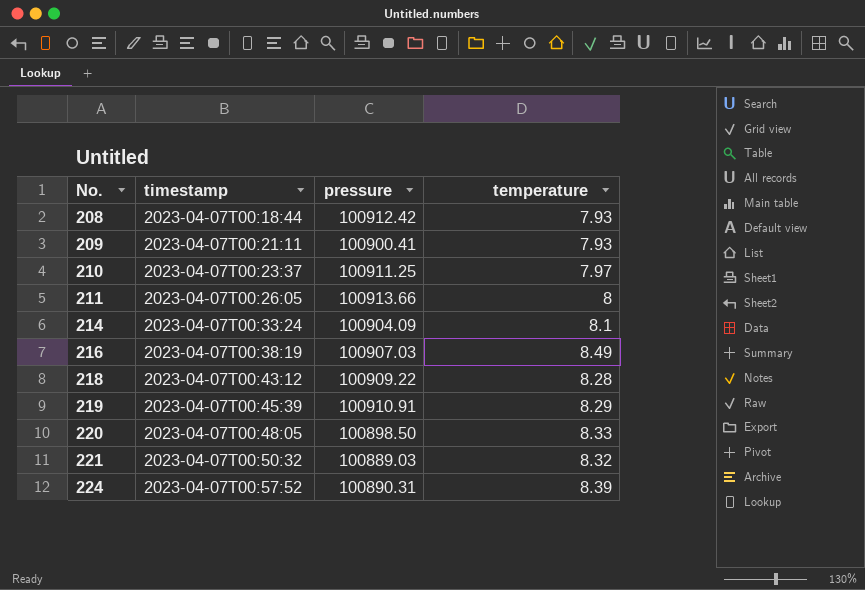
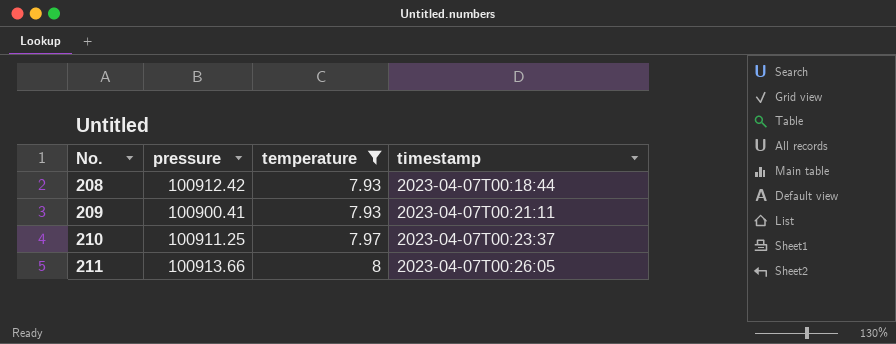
filter: none -> temperature <= 8
column timestamp | position: 2 -> 4

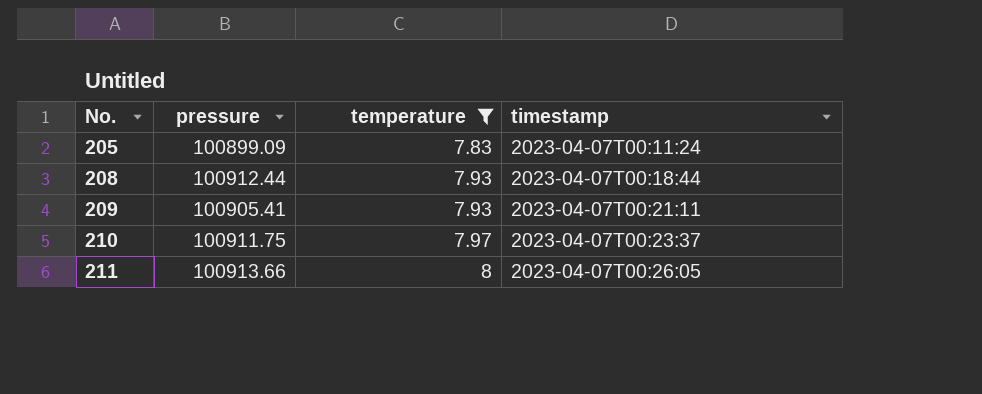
row 205: none -> 100899.09 | 7.83 | 2023-04-07T00:11:24
208 | pressure: 100912.42 -> 100912.44
209 | pressure: 100900.41 -> 100905.41
210 | pressure: 100911.25 -> 100911.75

